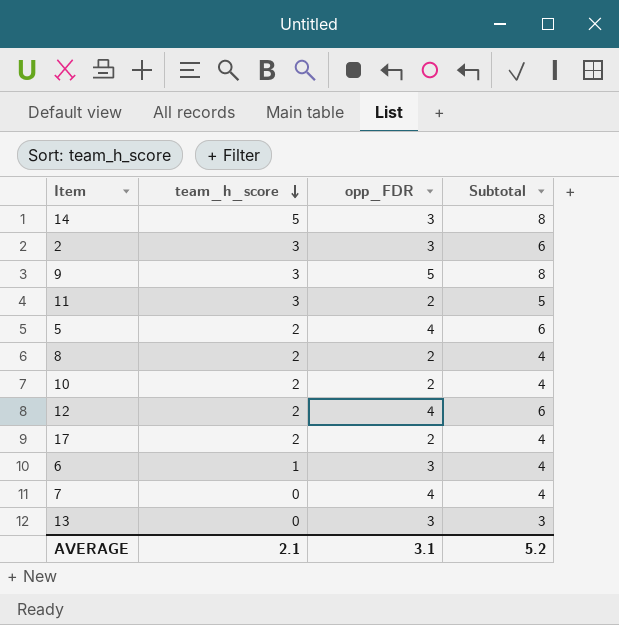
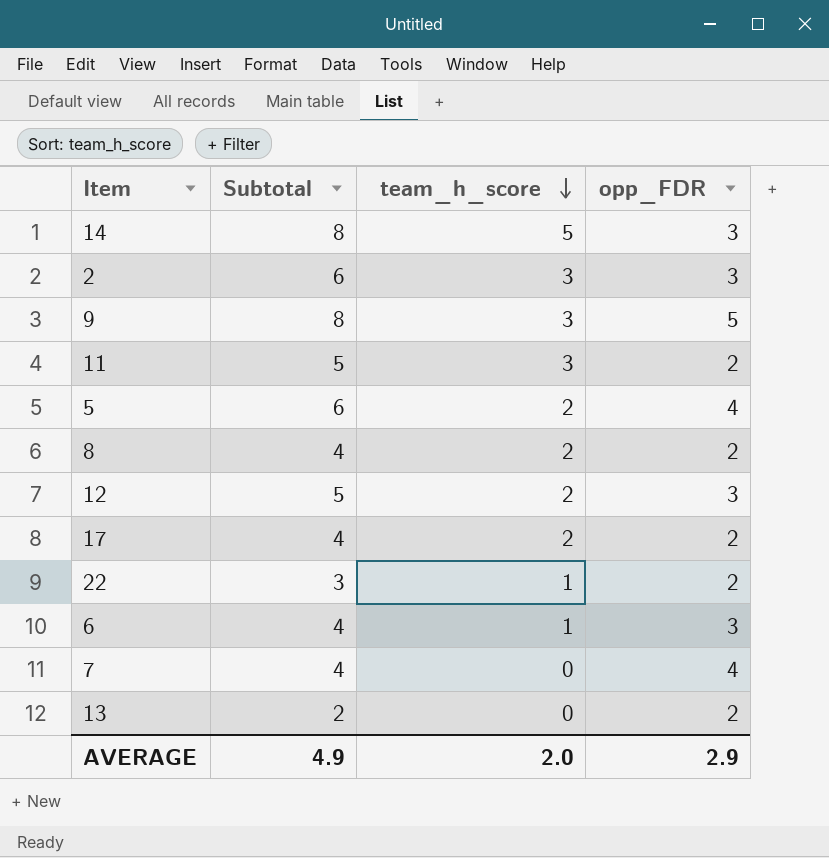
column Subtotal | position: 4 -> 2
row 10: 2 | 2 | 4 -> none
12 | Subtotal: 6 -> 5
12 | opp_FDR: 4 -> 3
row 22: none -> 3 | 1 | 2
13 | Subtotal: 3 -> 2
13 | opp_FDR: 3 -> 2
AVERAGE | Subtotal: 5.2 -> 4.9
AVERAGE | team_h_score: 2.1 -> 2.0
AVERAGE | opp_FDR: 3.1 -> 2.9

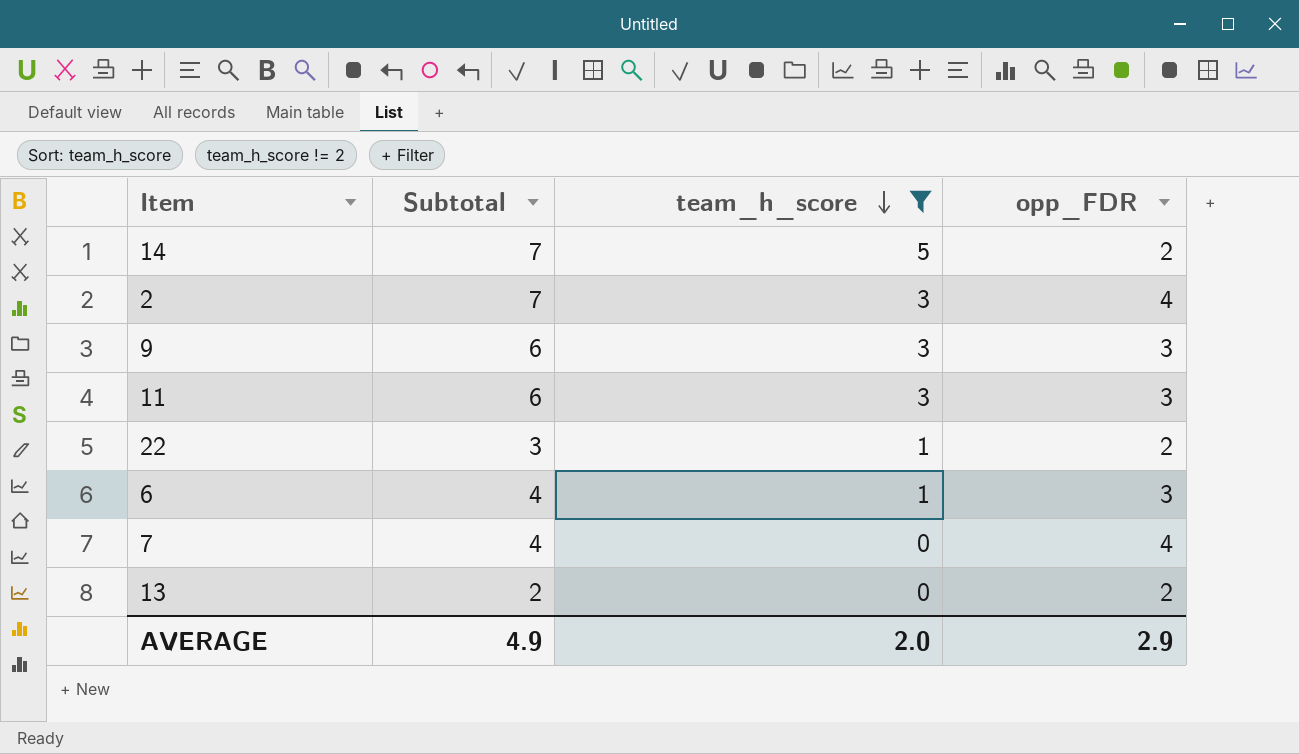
filter: none -> team_h_score != 2
14 | Subtotal: 8 -> 7
14 | opp_FDR: 3 -> 2
2 | Subtotal: 6 -> 7
2 | opp_FDR: 3 -> 4
9 | Subtotal: 8 -> 6
9 | opp_FDR: 5 -> 3
11 | Subtotal: 5 -> 6
11 | opp_FDR: 2 -> 3

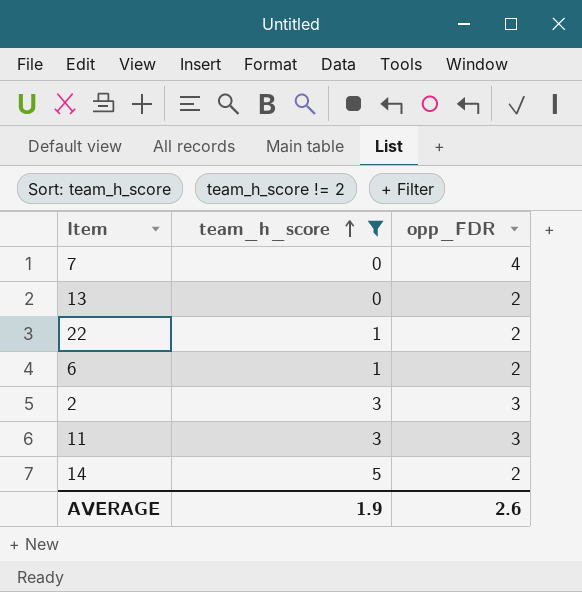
row order: team_h_score descending -> team_h_score ascending
column Subtotal | formula: [team_h_score] + [opp_FDR] -> none
row 9: 6 | 3 | 3 -> none
6 | opp_FDR: 3 -> 2
2 | opp_FDR: 4 -> 3
AVERAGE | team_h_score: 2.0 -> 1.9
AVERAGE | opp_FDR: 2.9 -> 2.6

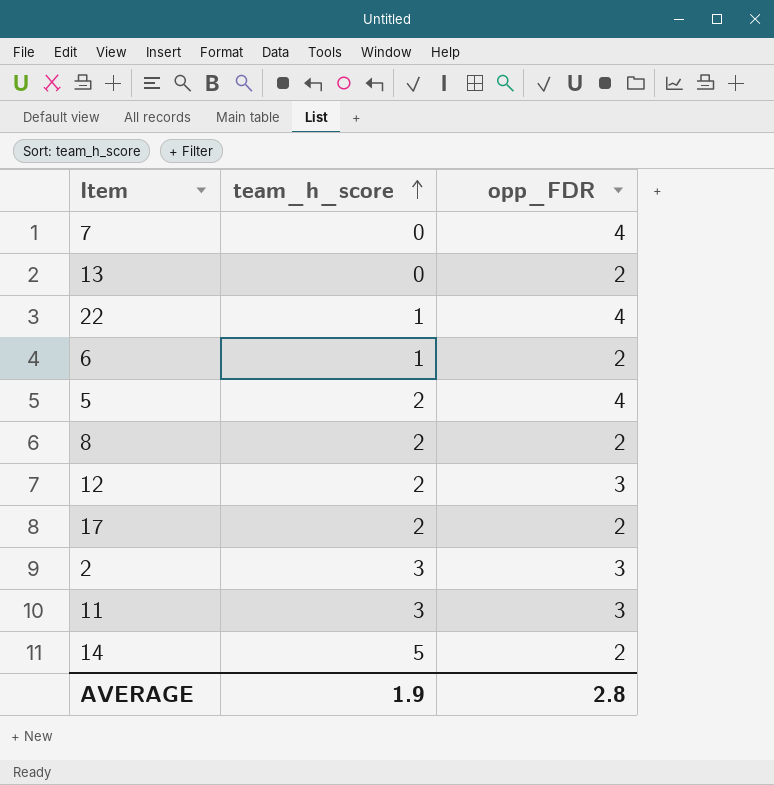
filter: team_h_score != 2 -> none
22 | opp_FDR: 2 -> 4
AVERAGE | opp_FDR: 2.6 -> 2.8

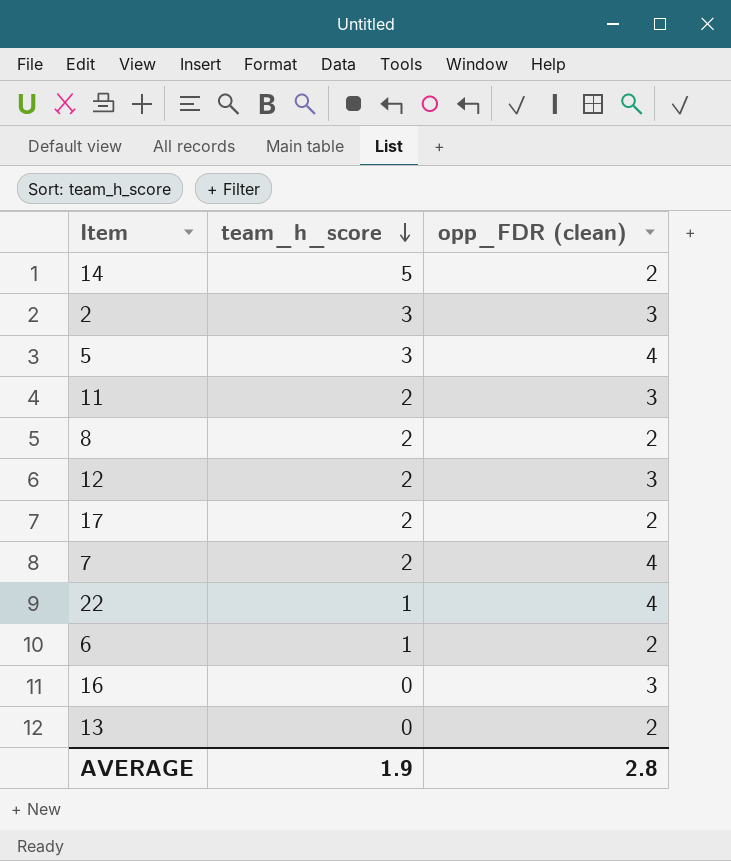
row order: team_h_score ascending -> team_h_score descending
column name: opp_FDR -> opp_FDR (clean)
5 | team_h_score: 2 -> 3
11 | team_h_score: 3 -> 2
7 | team_h_score: 0 -> 2
row 16: none -> 0 | 3

